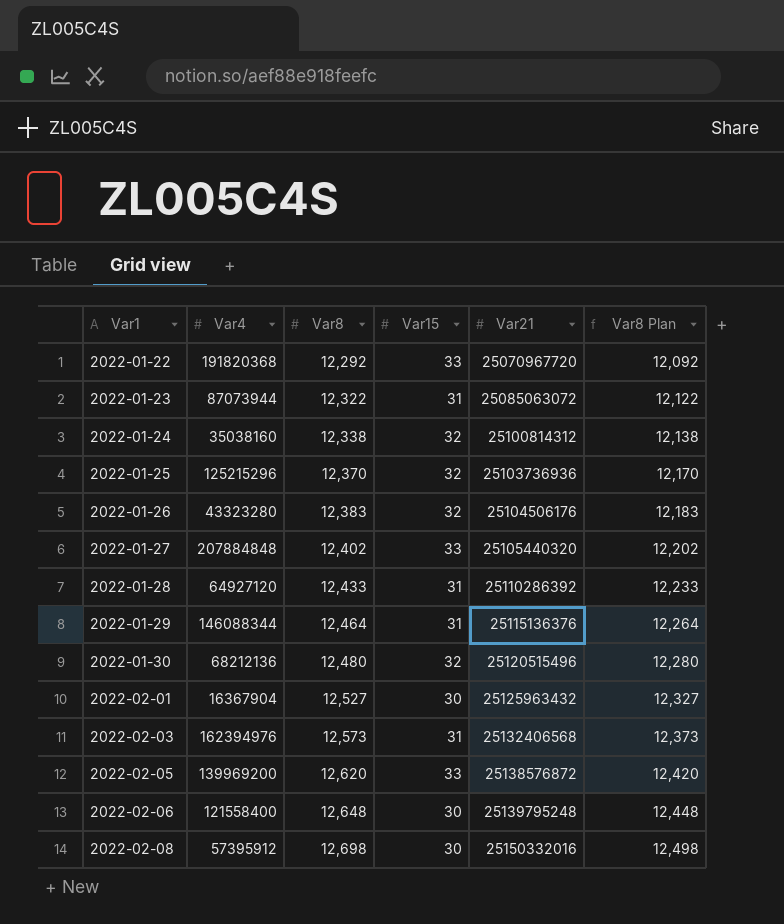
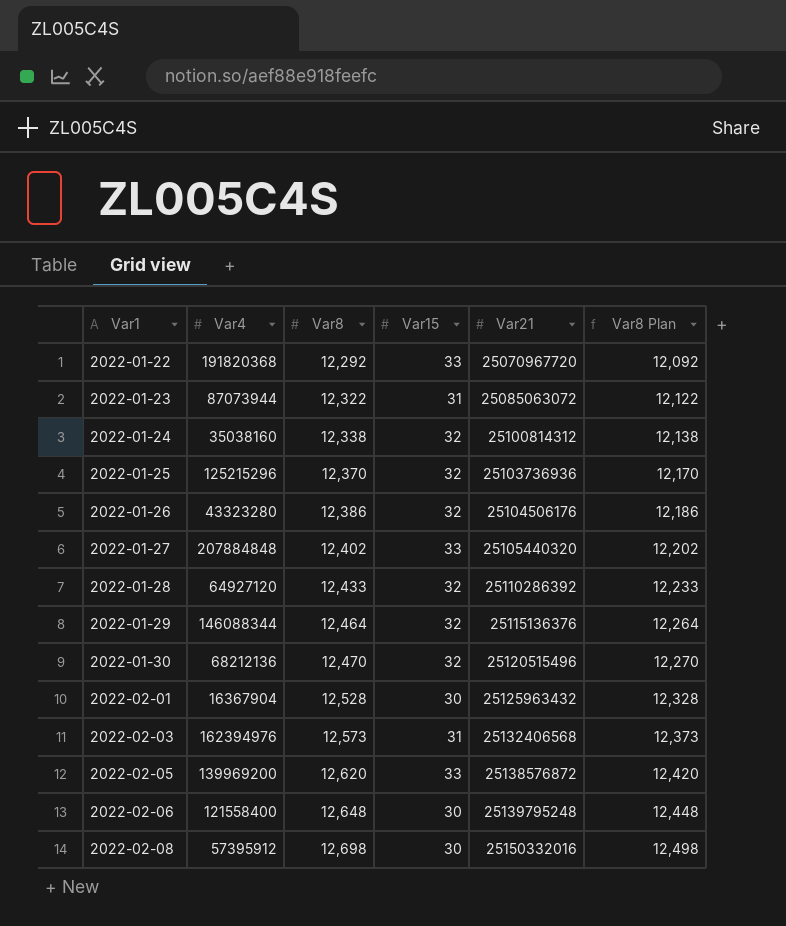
2022-01-26 | Var8: 12,383 -> 12,386
2022-01-26 | Var8 Plan: 12,183 -> 12,186
2022-01-28 | Var15: 31 -> 32
2022-01-29 | Var15: 31 -> 32
2022-01-30 | Var8: 12,480 -> 12,470
2022-01-30 | Var8 Plan: 12,280 -> 12,270
2022-02-01 | Var8: 12,527 -> 12,528
2022-02-01 | Var8 Plan: 12,327 -> 12,328

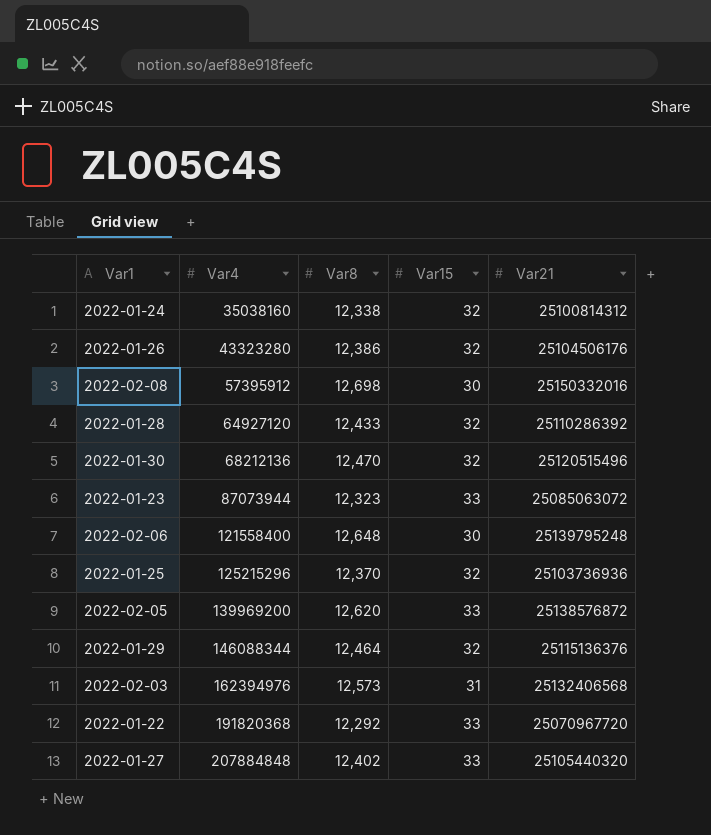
row order: Var1 ascending -> Var4 ascending
column Var8 Plan | formula: [Var8] - 200 -> none
row 2022-02-01: 16367904 | 12,528 | 30 | 25125963432 | 12,328 -> none
2022-01-23 | Var8: 12,322 -> 12,323
2022-01-23 | Var15: 31 -> 33

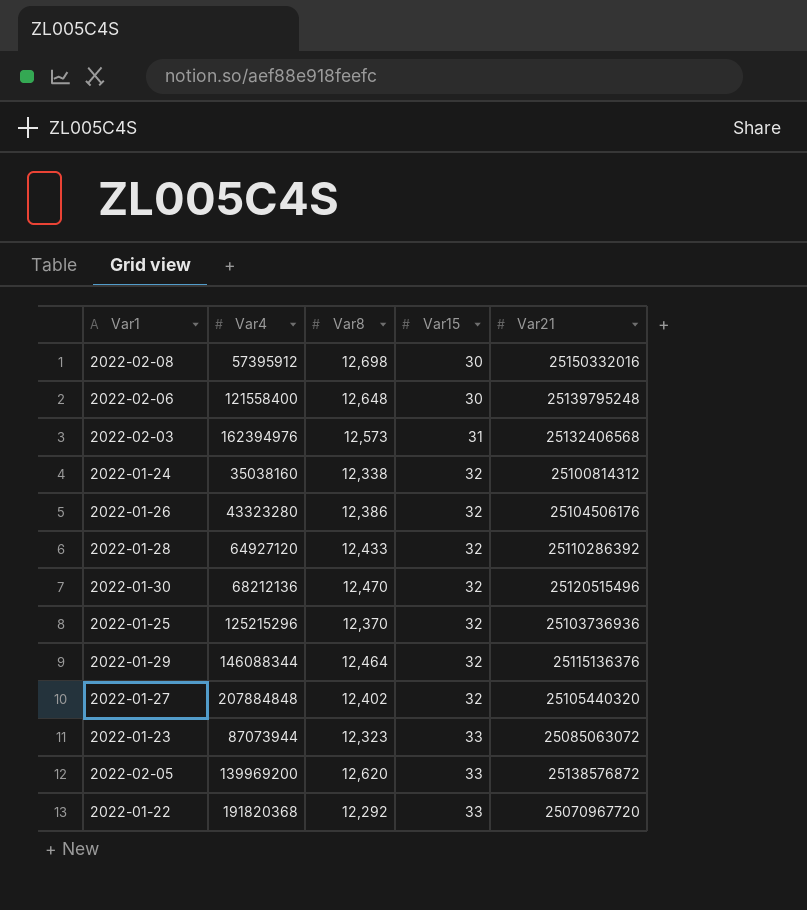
row order: Var4 ascending -> Var15 ascending
2022-01-27 | Var15: 33 -> 32

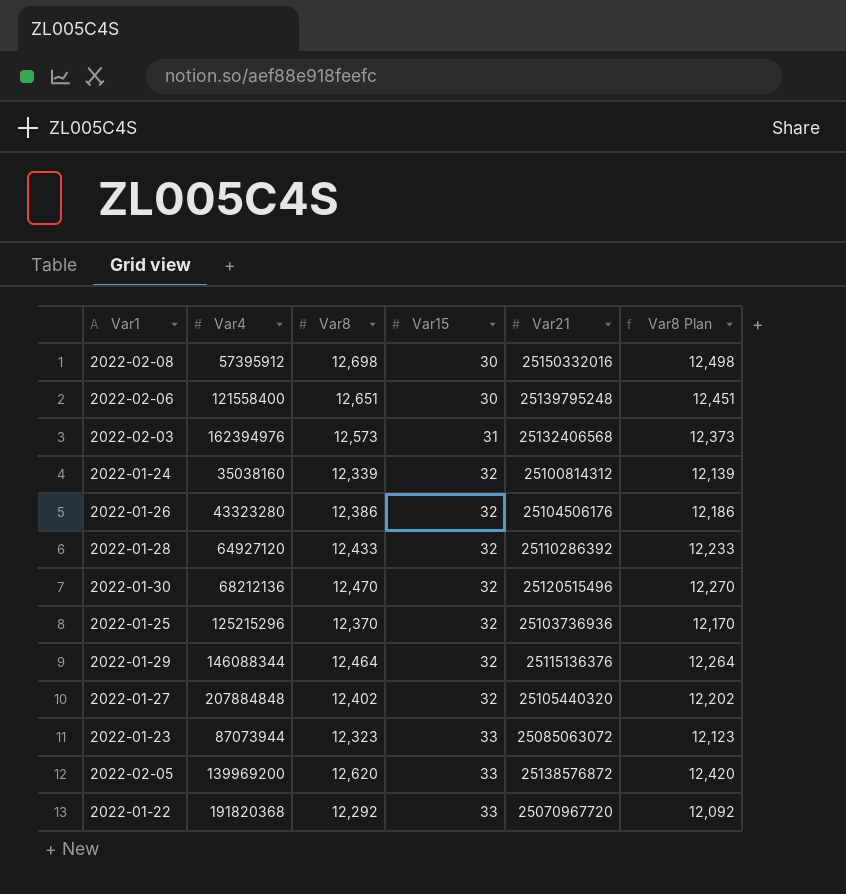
column Var8 Plan | formula: none -> [Var8] - 200
2022-02-06 | Var8: 12,648 -> 12,651
2022-01-24 | Var8: 12,338 -> 12,339

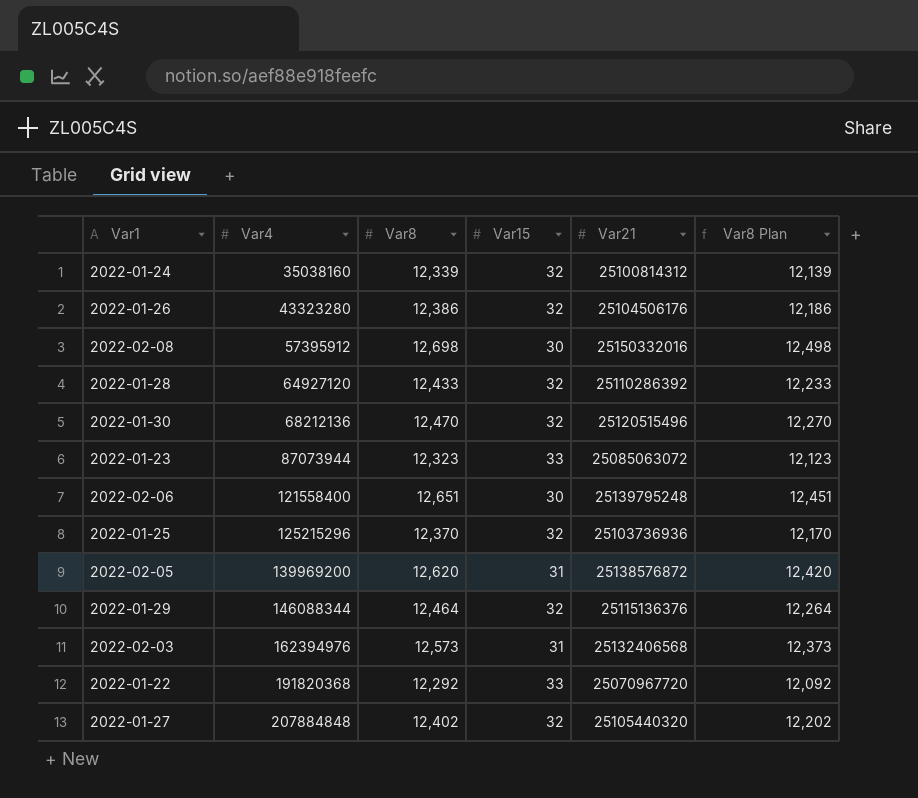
row order: Var15 ascending -> Var4 ascending
2022-02-05 | Var15: 33 -> 31

